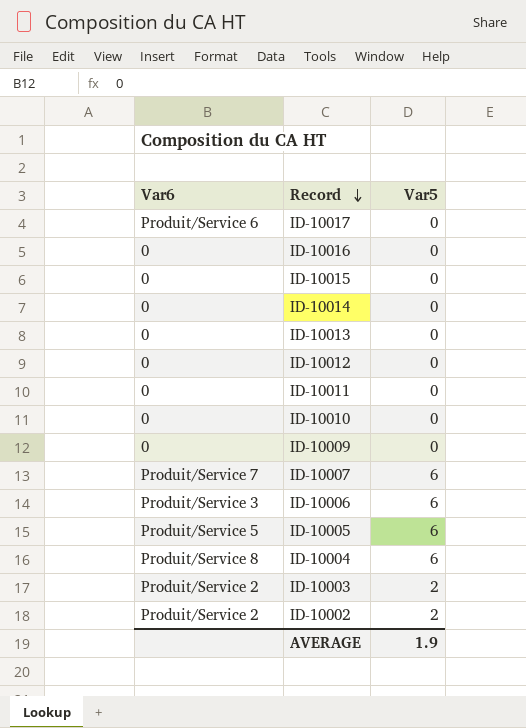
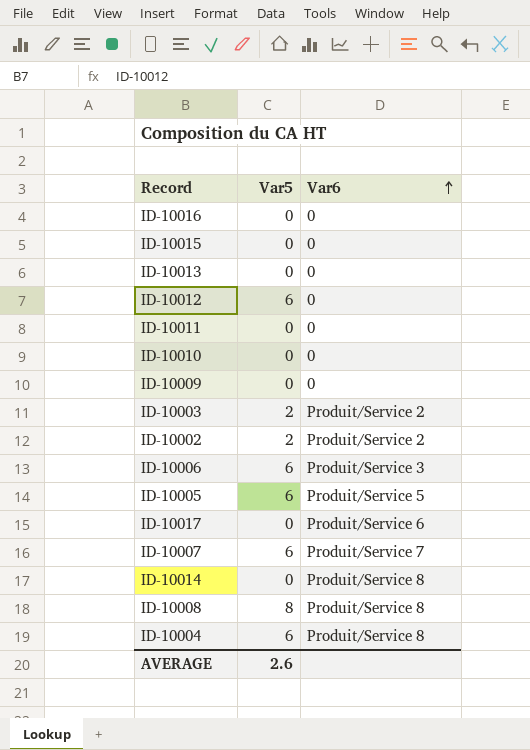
row order: Record descending -> Var6 ascending
column Var6 | position: 1 -> 3
ID-10012 | Var5: 0 -> 6
ID-10014 | Var6: 0 -> Produit/Service 8
row ID-10008: none -> 8 | Produit/Service 8
AVERAGE | Var5: 1.9 -> 2.6

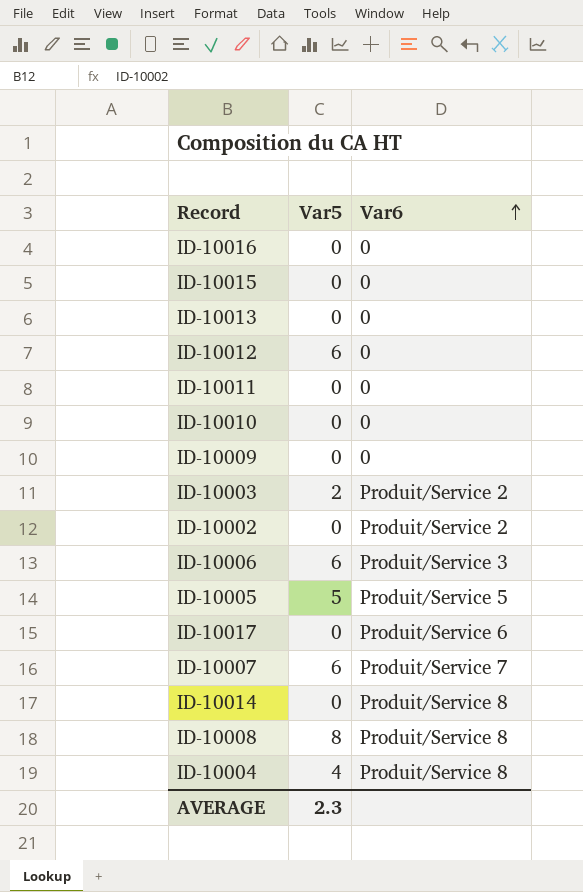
ID-10002 | Var5: 2 -> 0
ID-10005 | Var5: 6 -> 5
ID-10004 | Var5: 6 -> 4
AVERAGE | Var5: 2.6 -> 2.3

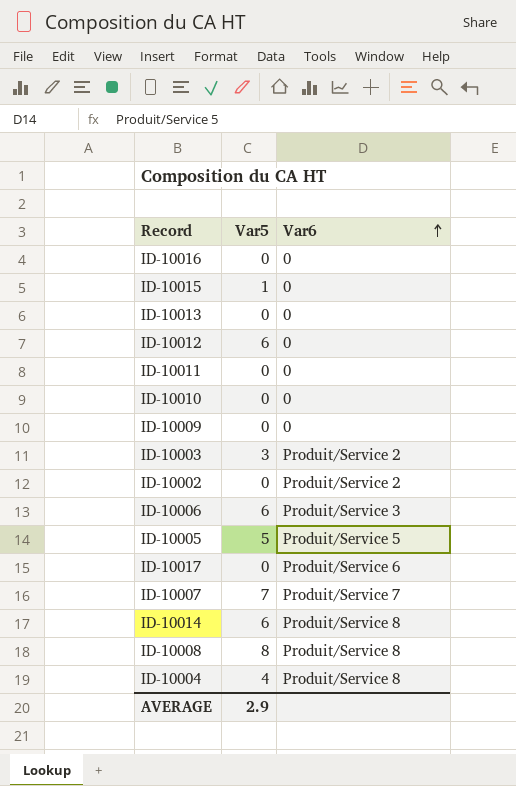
ID-10015 | Var5: 0 -> 1
ID-10003 | Var5: 2 -> 3
ID-10007 | Var5: 6 -> 7
ID-10014 | Var5: 0 -> 6
AVERAGE | Var5: 2.3 -> 2.9

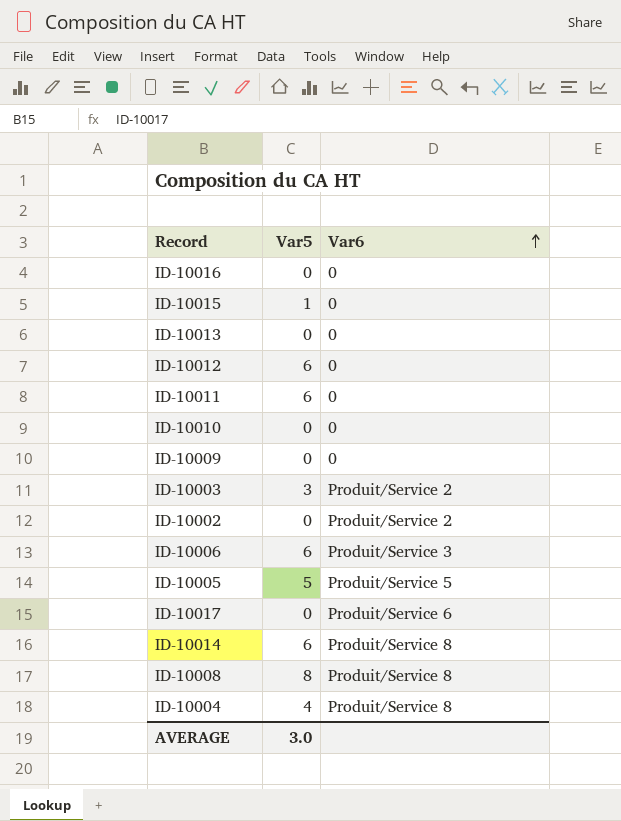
row ID-10007: 7 | Produit/Service 7 -> none
ID-10011 | Var5: 0 -> 6
AVERAGE | Var5: 2.9 -> 3.0

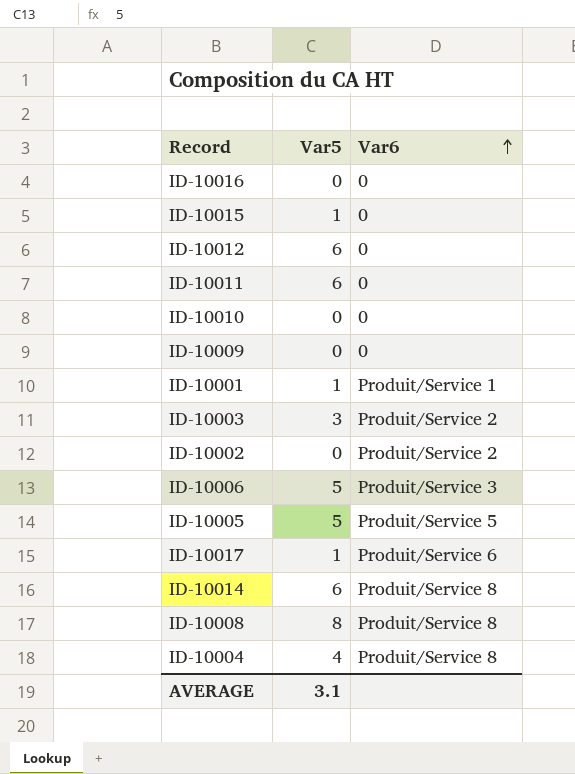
row ID-10013: 0 | 0 -> none
row ID-10001: none -> 1 | Produit/Service 1
ID-10006 | Var5: 6 -> 5
ID-10017 | Var5: 0 -> 1
AVERAGE | Var5: 3.0 -> 3.1

